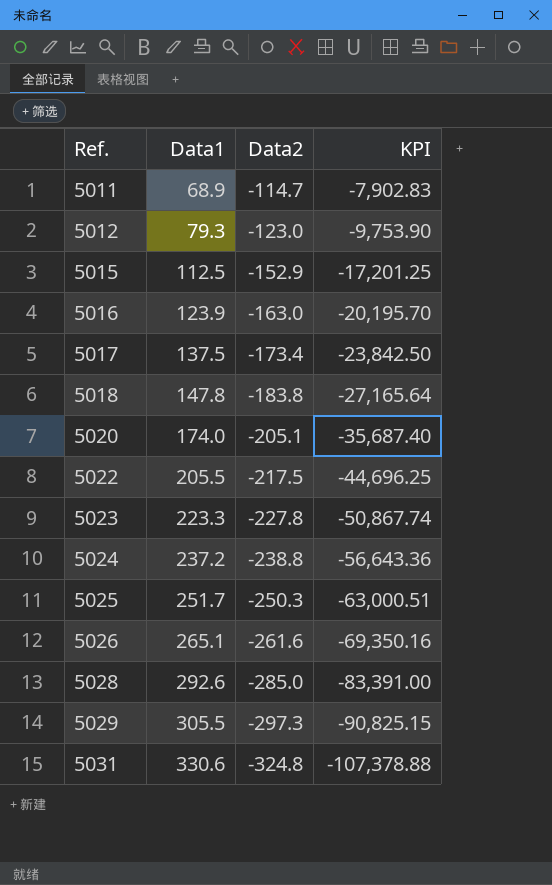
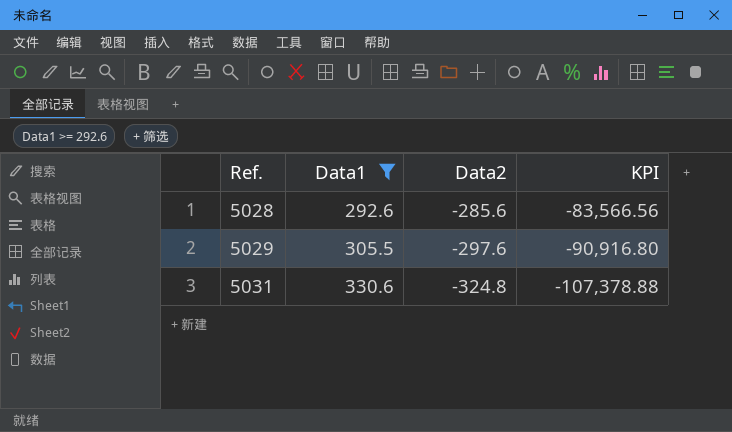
filter: none -> Data1 >= 292.6
5028 | Data2: -285.0 -> -285.6
5028 | KPI: -83,391.00 -> -83,566.56
5029 | Data2: -297.3 -> -297.6
5029 | KPI: -90,825.15 -> -90,916.80

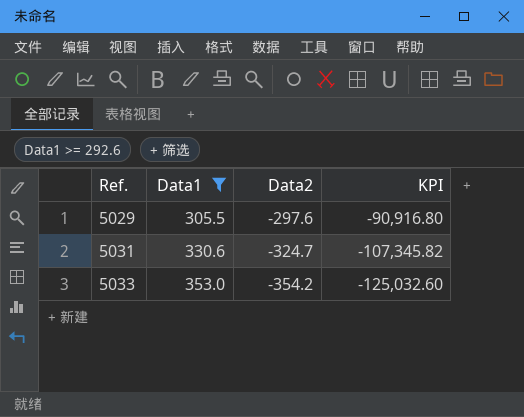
row 5028: 292.6 | -285.6 | -83,566.56 -> none
5031 | Data2: -324.8 -> -324.7
5031 | KPI: -107,378.88 -> -107,345.82
row 5033: none -> 353.0 | -354.2 | -125,032.60

